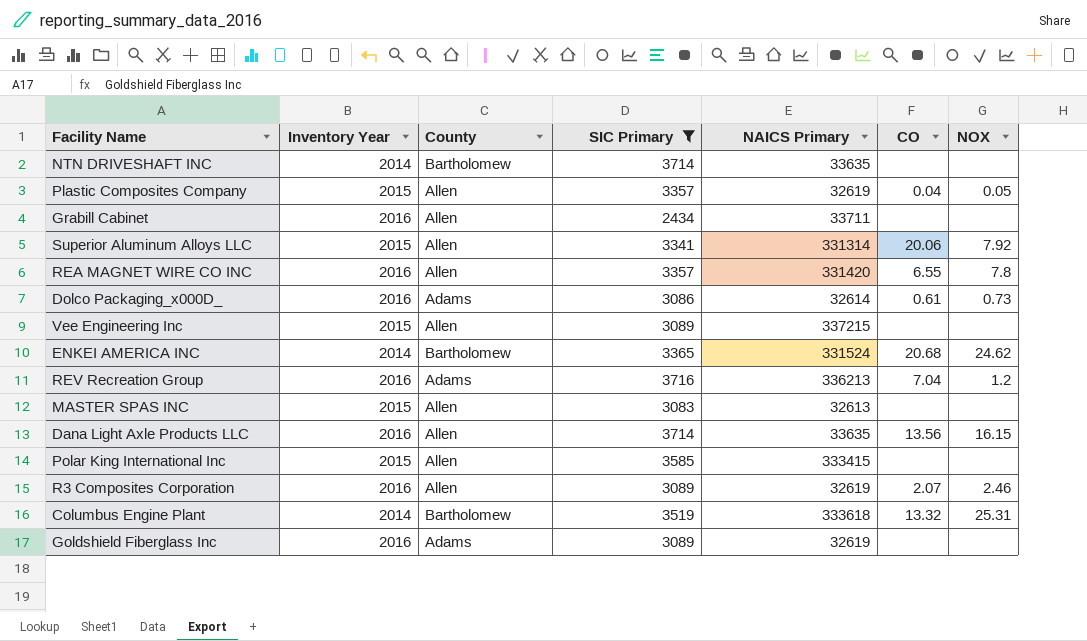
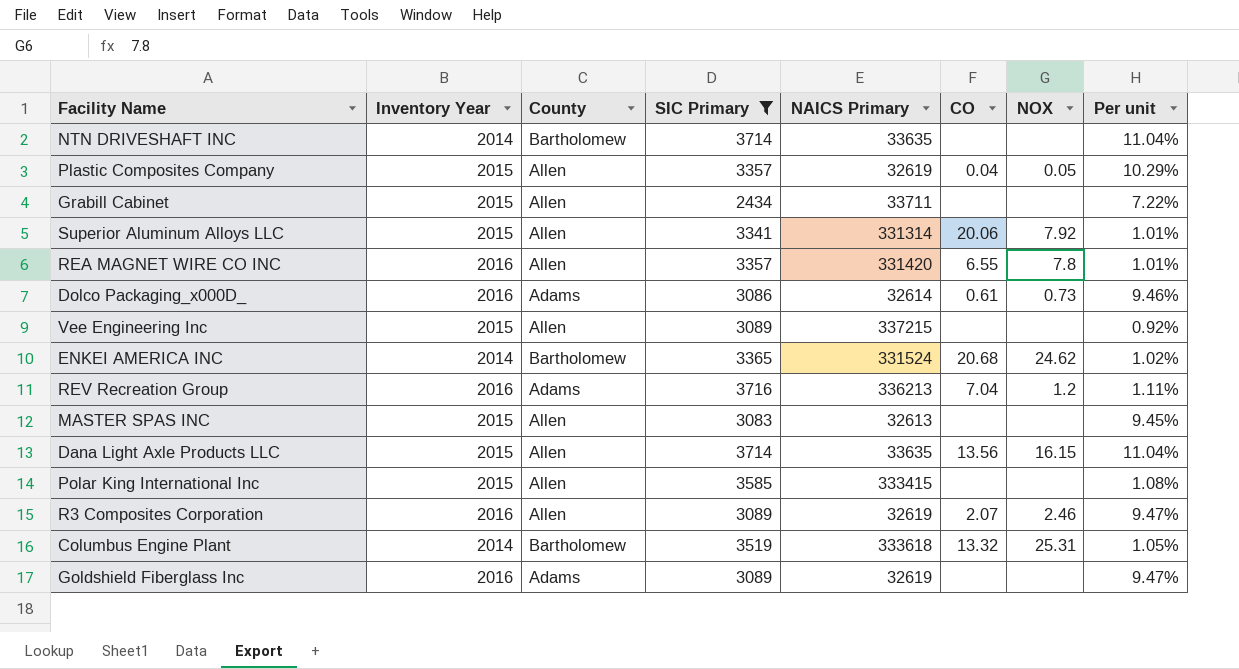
column Per unit | formula: none -> [SIC Primary] / [NAICS Primary]
Grabill Cabinet | Inventory Year: 2016 -> 2015
Dana Light Axle Products LLC | Inventory Year: 2016 -> 2015

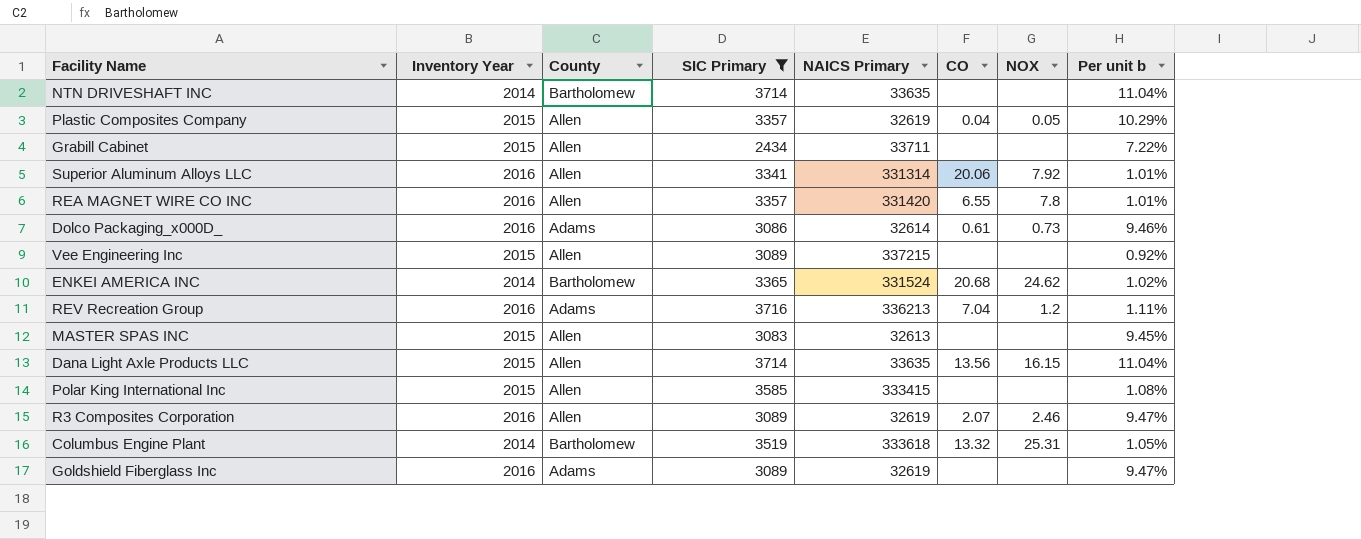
column name: Per unit -> Per unit b
Superior Aluminum Alloys LLC | Inventory Year: 2015 -> 2016

